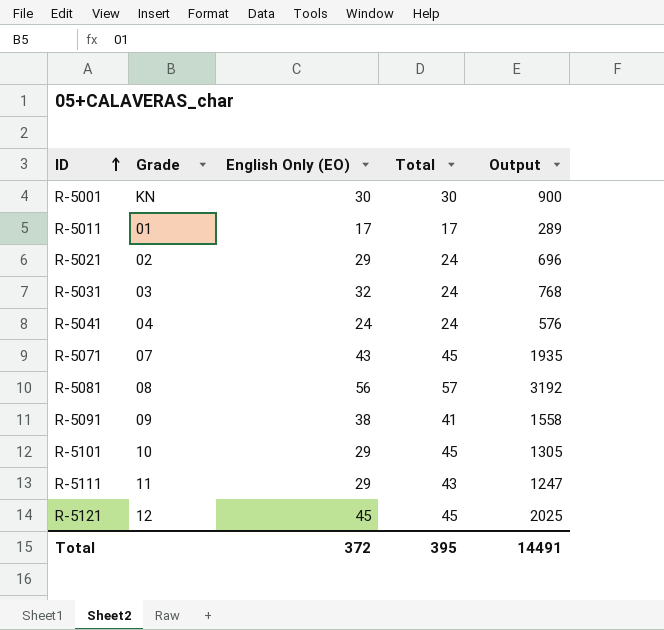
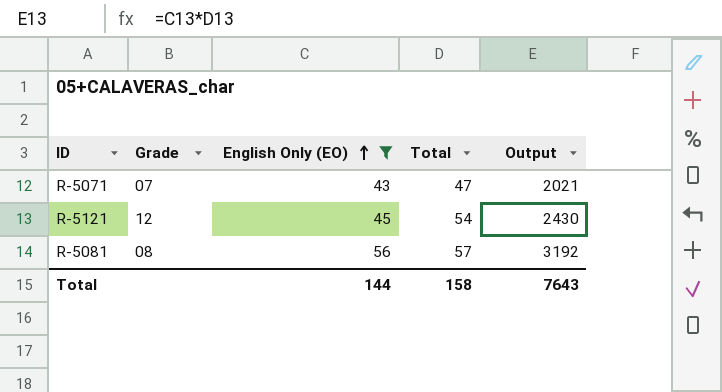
filter: none -> English Only (EO) >= 43
row order: ID ascending -> English Only (EO) ascending
R-5071 | Total: 45 -> 47
R-5071 | Output: 1935 -> 2021
R-5121 | Total: 45 -> 54
R-5121 | Output: 2025 -> 2430
Total | English Only (EO): 372 -> 144
Total | Total: 395 -> 158
Total | Output: 14491 -> 7643

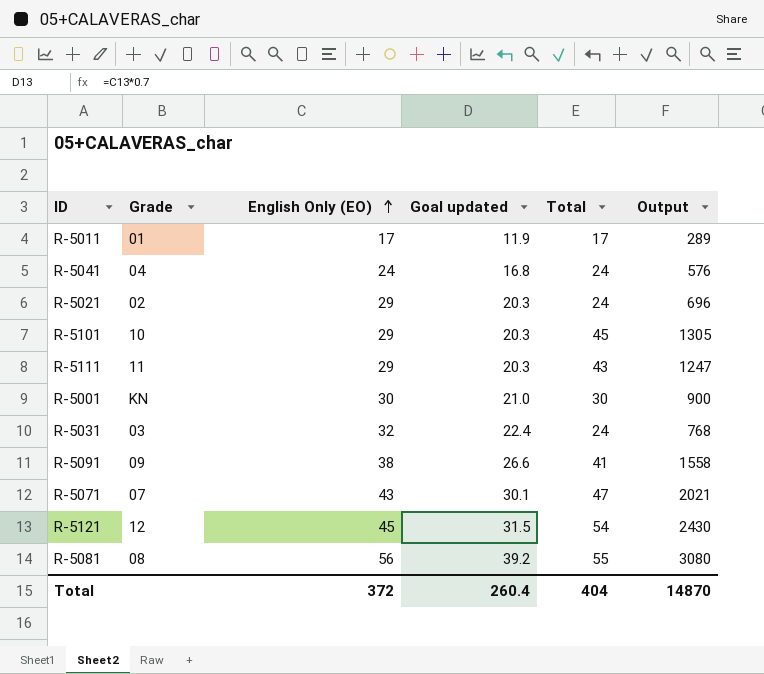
filter: English Only (EO) >= 43 -> none
column Goal updated | formula: none -> [English Only (EO)] * 0.7
R-5081 | Total: 57 -> 55
R-5081 | Output: 3192 -> 3080
Total | English Only (EO): 144 -> 372
Total | Total: 158 -> 404
Total | Output: 7643 -> 14870

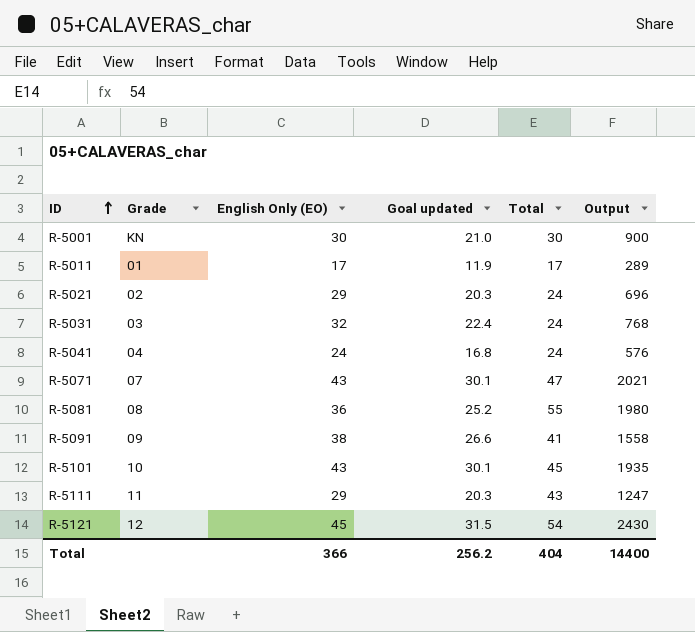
row order: English Only (EO) ascending -> ID ascending
R-5081 | English Only (EO): 56 -> 36
R-5081 | Goal updated: 39.2 -> 25.2
R-5081 | Output: 3080 -> 1980
R-5101 | English Only (EO): 29 -> 43
R-5101 | Goal updated: 20.3 -> 30.1
R-5101 | Output: 1305 -> 1935
Total | English Only (EO): 372 -> 366
Total | Goal updated: 260.4 -> 256.2
Total | Output: 14870 -> 14400

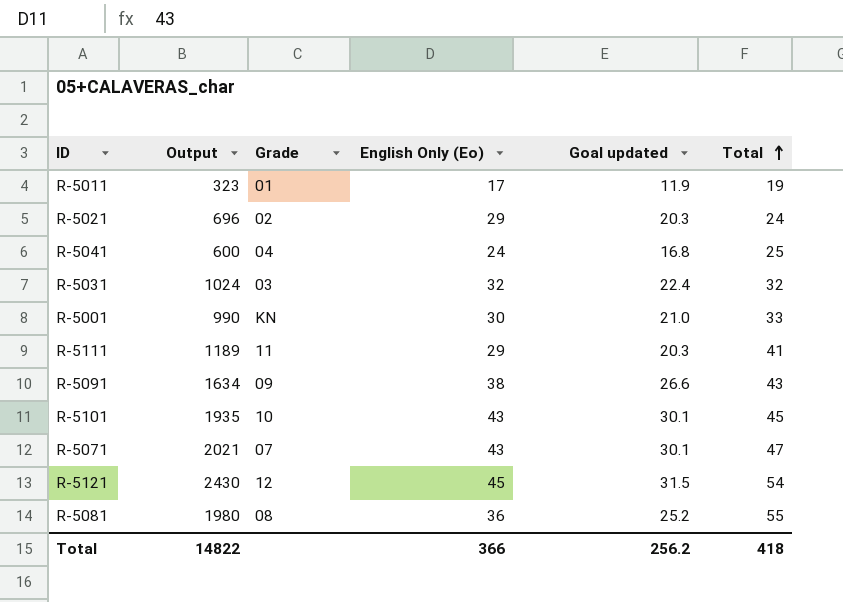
row order: ID ascending -> Total ascending
column Output | position: 6 -> 2
column name: English Only (EO) -> English Only (Eo)
R-5011 | Output: 289 -> 323
R-5011 | Total: 17 -> 19
R-5041 | Output: 576 -> 600
R-5041 | Total: 24 -> 25
R-5031 | Output: 768 -> 1024
R-5031 | Total: 24 -> 32
R-5001 | Output: 900 -> 990
R-5001 | Total: 30 -> 33
R-5111 | Output: 1247 -> 1189
R-5111 | Total: 43 -> 41
R-5091 | Output: 1558 -> 1634
R-5091 | Total: 41 -> 43
Total | Output: 14400 -> 14822
Total | Total: 404 -> 418

